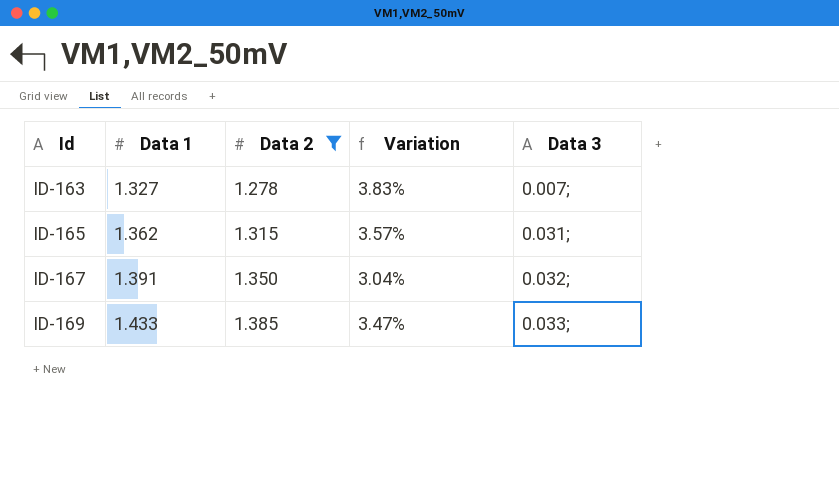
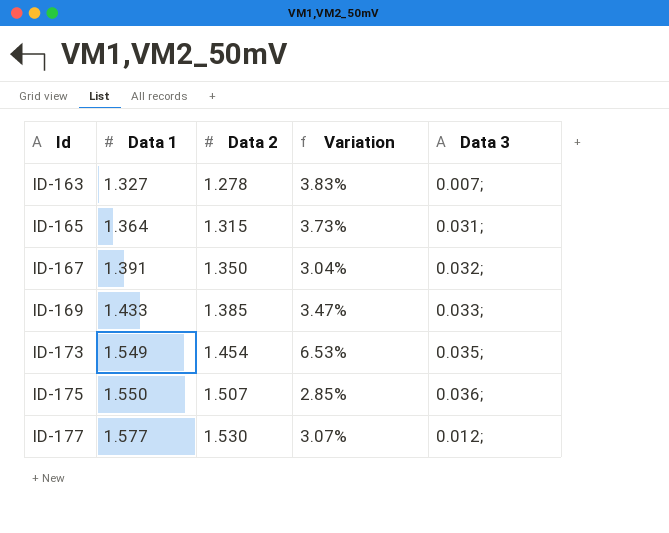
filter: Data 2 <= 1.385 -> none
ID-165 | Data 1: 1.362 -> 1.364
ID-165 | Variation: 3.57% -> 3.73%

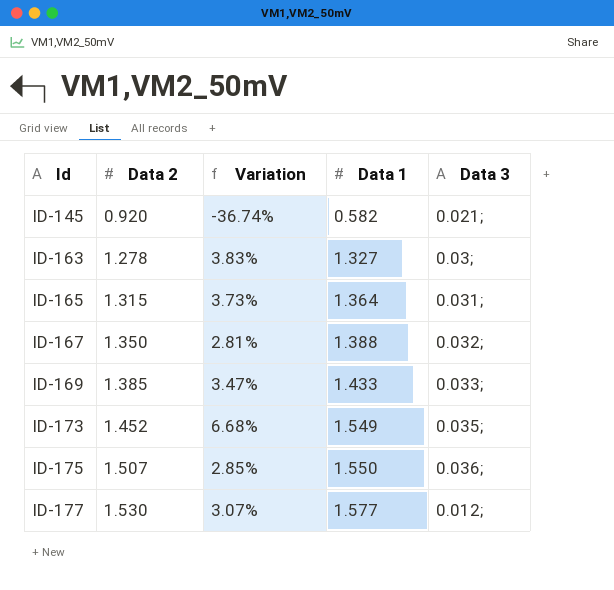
column Data 1 | position: 2 -> 4
row ID-145: none -> 0.920 | -36.74% | 0.582 | 0.021;
ID-163 | Data 3: 0.007; -> 0.03;
ID-167 | Variation: 3.04% -> 2.81%
ID-167 | Data 1: 1.391 -> 1.388
ID-173 | Data 2: 1.454 -> 1.452
ID-173 | Variation: 6.53% -> 6.68%

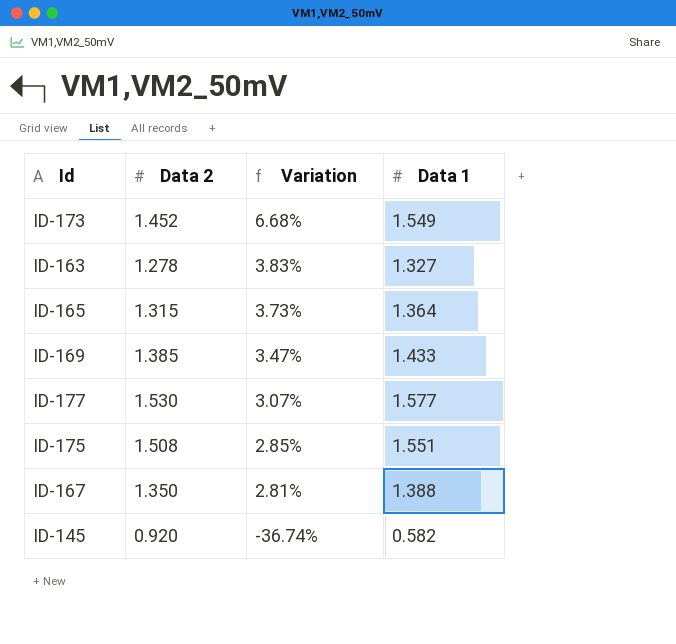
row order: Id ascending -> Variation descending
column Data 3 | position: 5 -> none
ID-175 | Data 2: 1.507 -> 1.508
ID-175 | Data 1: 1.550 -> 1.551

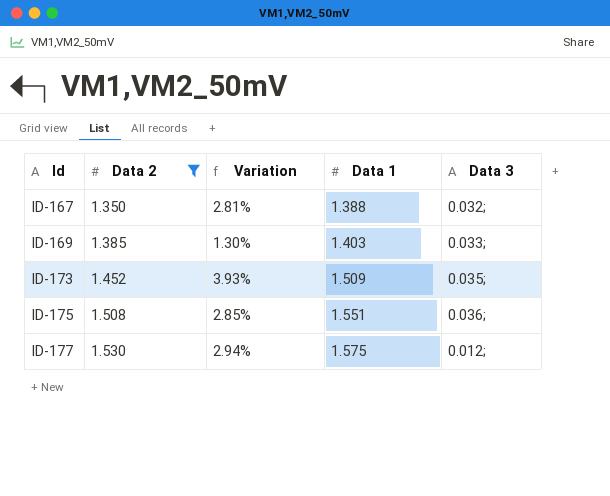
filter: none -> Data 2 >= 1.350
row order: Variation descending -> Id ascending
column Data 3 | position: none -> 5
ID-169 | Variation: 3.47% -> 1.30%
ID-169 | Data 1: 1.433 -> 1.403
ID-173 | Variation: 6.68% -> 3.93%
ID-173 | Data 1: 1.549 -> 1.509
ID-177 | Variation: 3.07% -> 2.94%
ID-177 | Data 1: 1.577 -> 1.575

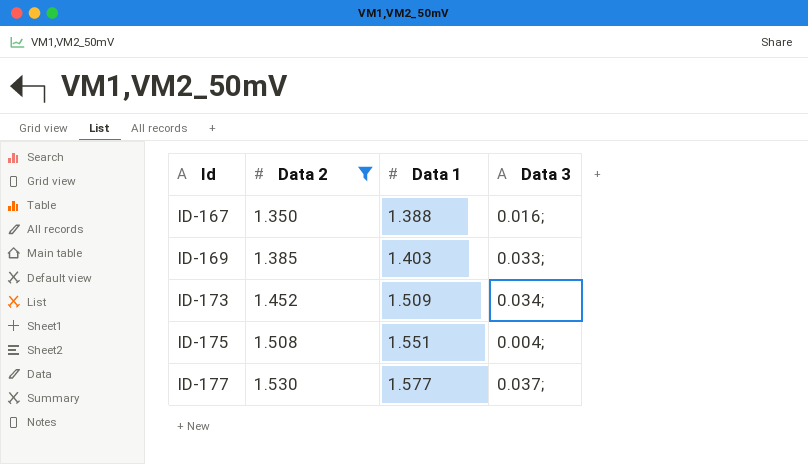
column Variation | formula: ([Data 1] - [Data 2]) / [Data 2] -> none
ID-167 | Data 3: 0.032; -> 0.016;
ID-173 | Data 3: 0.035; -> 0.034;
ID-175 | Data 3: 0.036; -> 0.004;
ID-177 | Data 1: 1.575 -> 1.577
ID-177 | Data 3: 0.012; -> 0.037;

